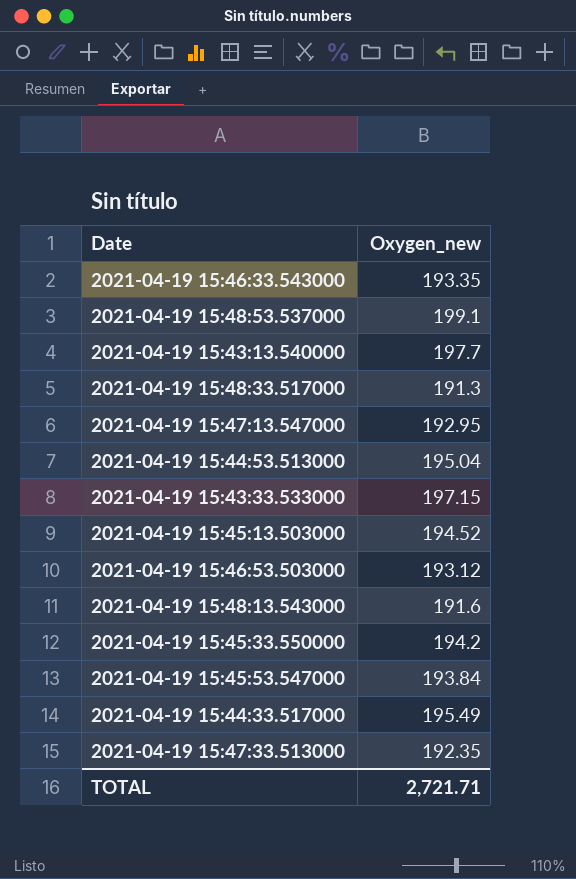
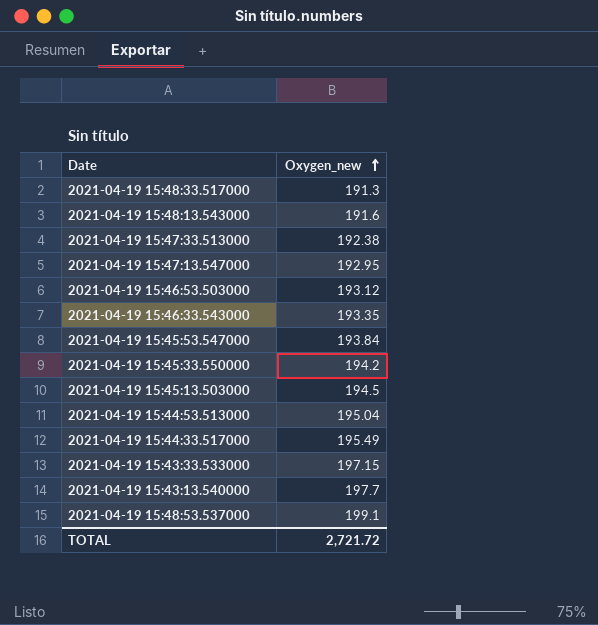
row order: none -> Oxygen_new ascending
2021-04-19 15:47:33.513000 | Oxygen_new: 192.35 -> 192.38
2021-04-19 15:45:13.503000 | Oxygen_new: 194.52 -> 194.5
TOTAL | Oxygen_new: 2,721.71 -> 2,721.72

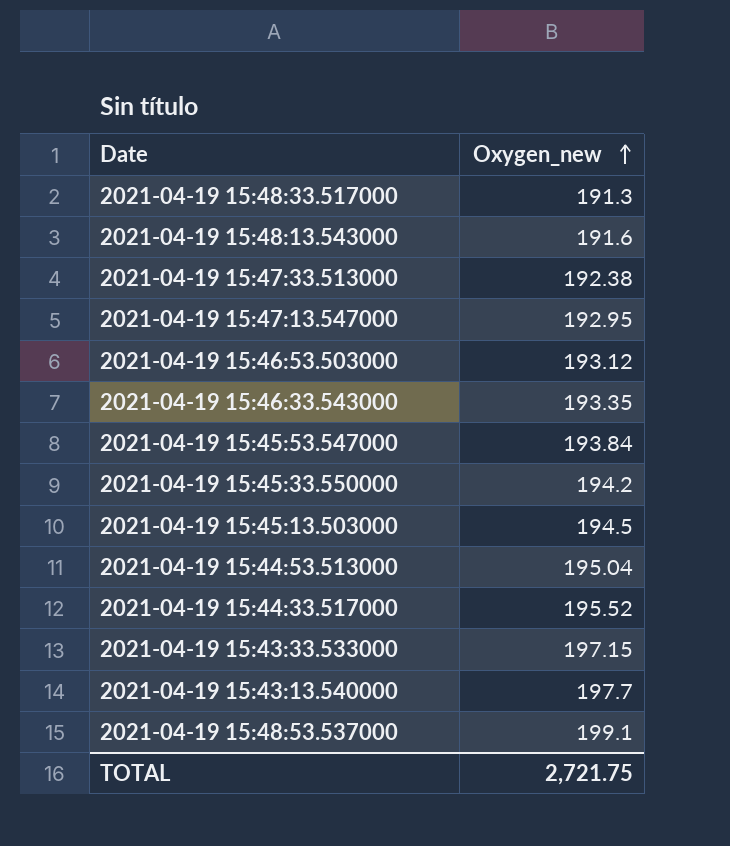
2021-04-19 15:44:33.517000 | Oxygen_new: 195.49 -> 195.52
TOTAL | Oxygen_new: 2,721.72 -> 2,721.75

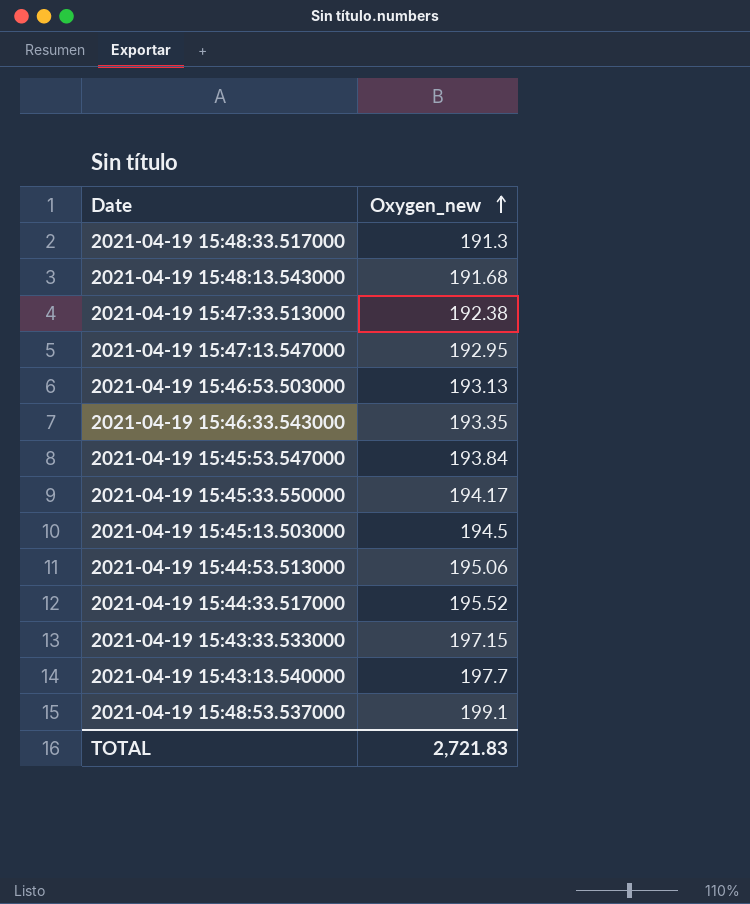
2021-04-19 15:48:13.543000 | Oxygen_new: 191.6 -> 191.68
2021-04-19 15:46:53.503000 | Oxygen_new: 193.12 -> 193.13
2021-04-19 15:45:33.550000 | Oxygen_new: 194.2 -> 194.17
2021-04-19 15:44:53.513000 | Oxygen_new: 195.04 -> 195.06
TOTAL | Oxygen_new: 2,721.75 -> 2,721.83

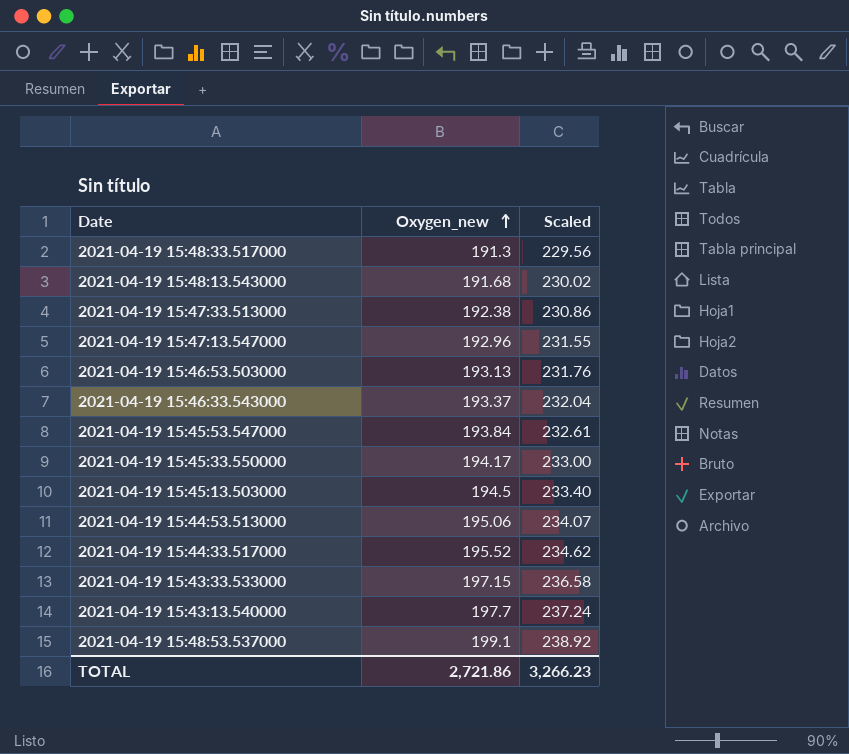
column Scaled | formula: none -> [Oxygen_new] * 1.2
2021-04-19 15:47:13.547000 | Oxygen_new: 192.95 -> 192.96
2021-04-19 15:46:33.543000 | Oxygen_new: 193.35 -> 193.37
TOTAL | Oxygen_new: 2,721.83 -> 2,721.86

